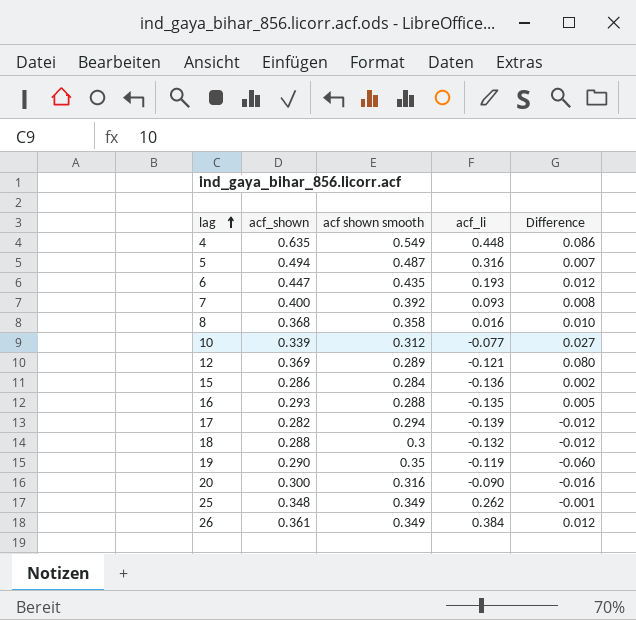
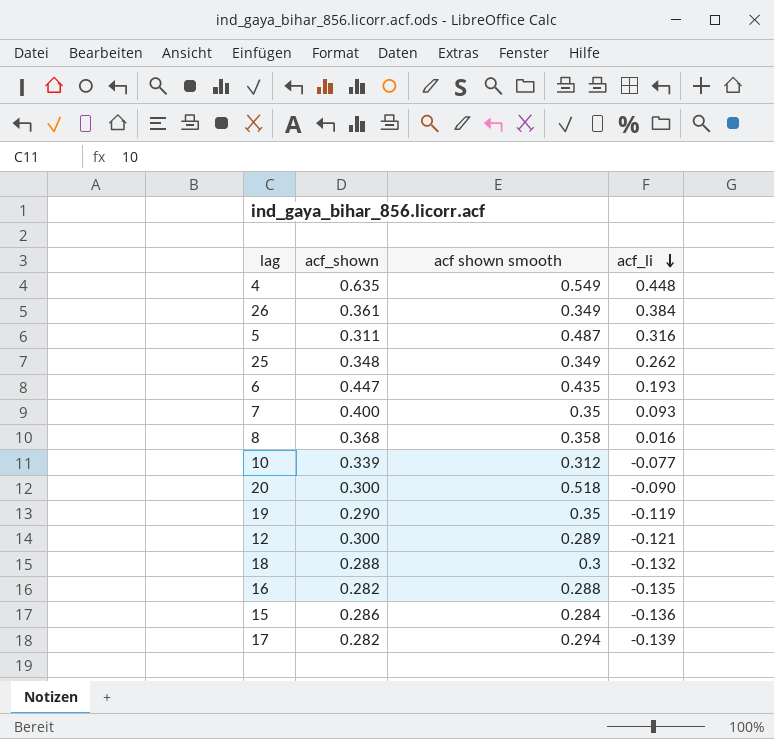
row order: lag ascending -> acf_li descending
column Difference | formula: [acf_shown] - [acf shown smooth] -> none
5 | acf_shown: 0.494 -> 0.311
7 | acf shown smooth: 0.392 -> 0.35
20 | acf shown smooth: 0.316 -> 0.518
12 | acf_shown: 0.369 -> 0.300
16 | acf_shown: 0.293 -> 0.282

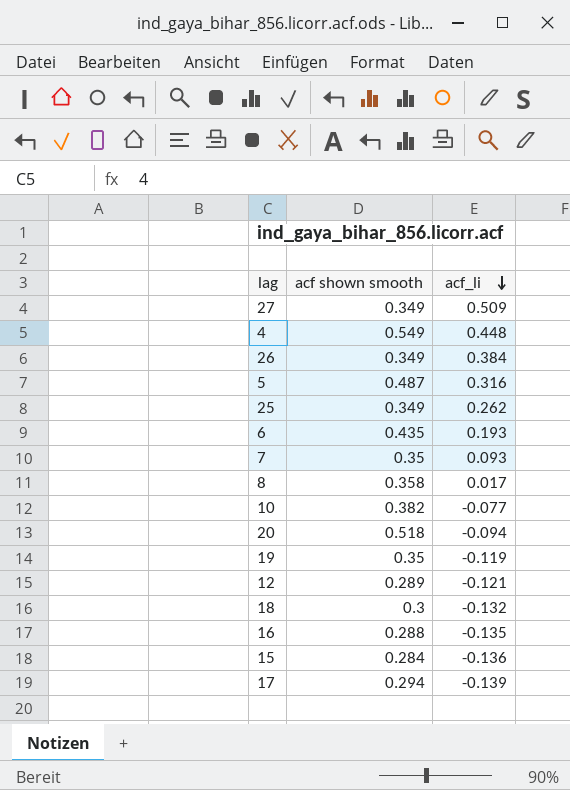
column acf_shown | position: 2 -> none
row 27: none -> 0.349 | 0.509
8 | acf_li: 0.016 -> 0.017
10 | acf shown smooth: 0.312 -> 0.382
20 | acf_li: -0.090 -> -0.094

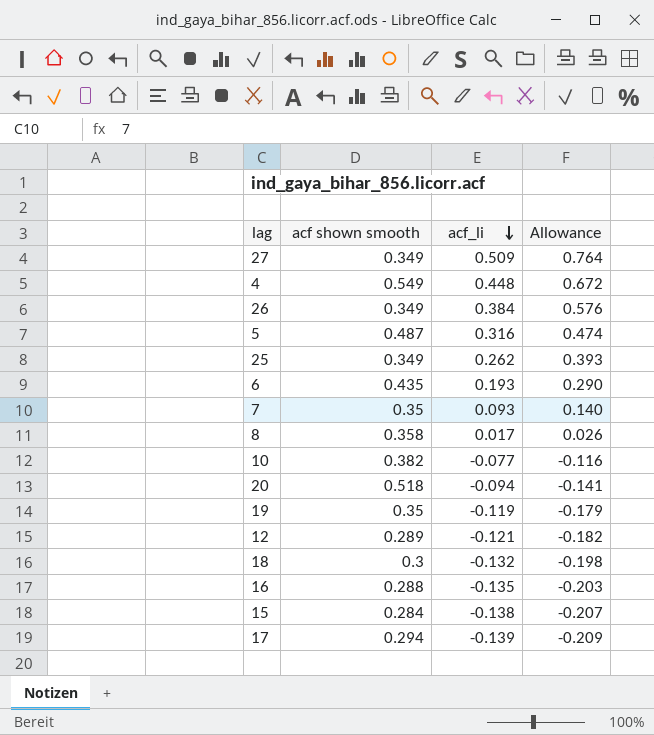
column Allowance | formula: none -> [acf_li] * 1.5
15 | acf_li: -0.136 -> -0.138

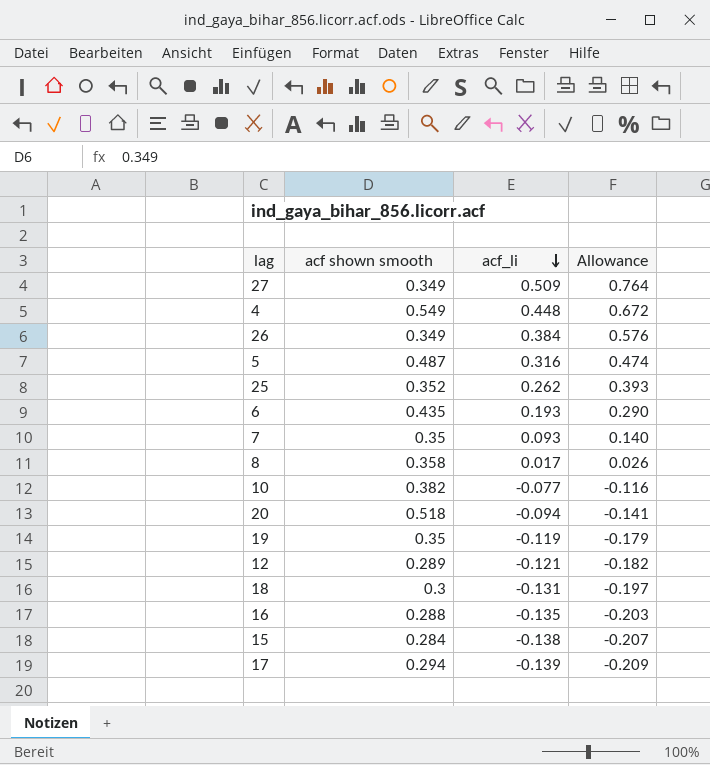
25 | acf shown smooth: 0.349 -> 0.352
18 | acf_li: -0.132 -> -0.131
18 | Allowance: -0.198 -> -0.197

